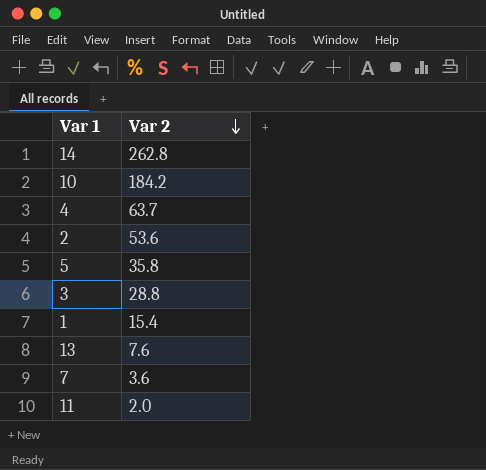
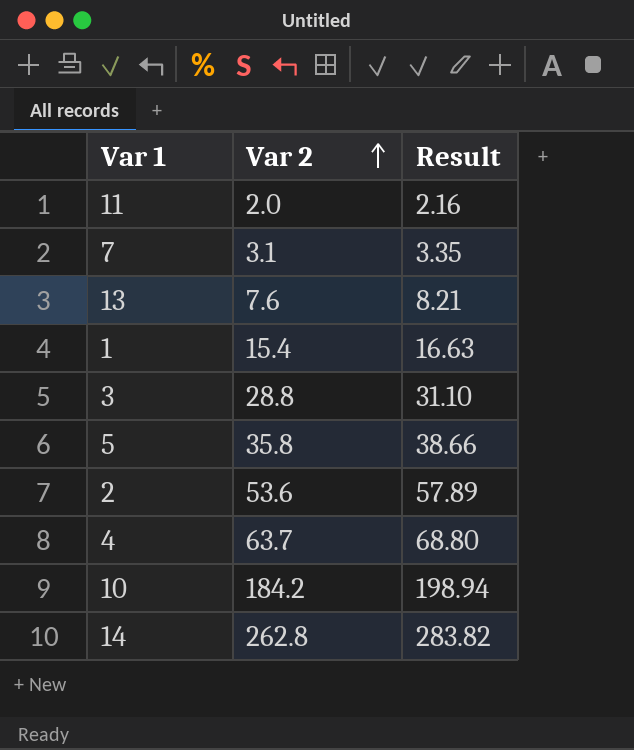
row order: Var 2 descending -> Var 2 ascending
column Result | formula: none -> [Var 2] * 1.08
7 | Var 2: 3.6 -> 3.1

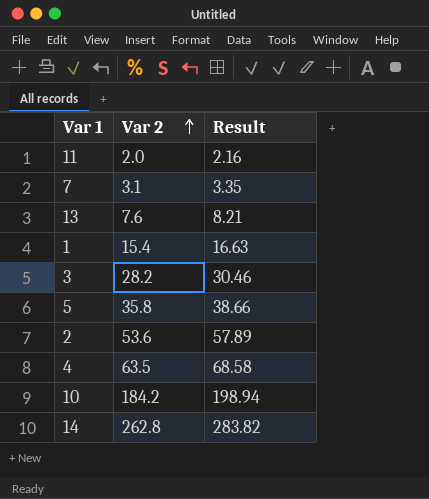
3 | Var 2: 28.8 -> 28.2
3 | Result: 31.10 -> 30.46
4 | Var 2: 63.7 -> 63.5
4 | Result: 68.80 -> 68.58

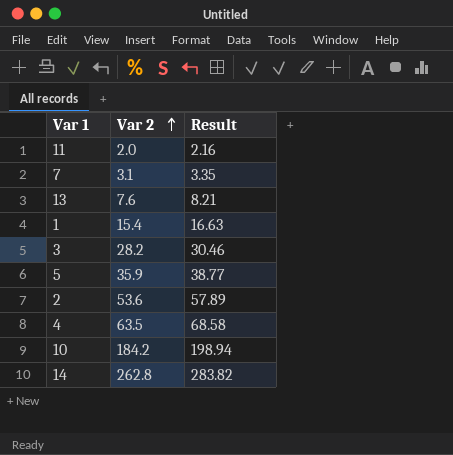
5 | Var 2: 35.8 -> 35.9
5 | Result: 38.66 -> 38.77

